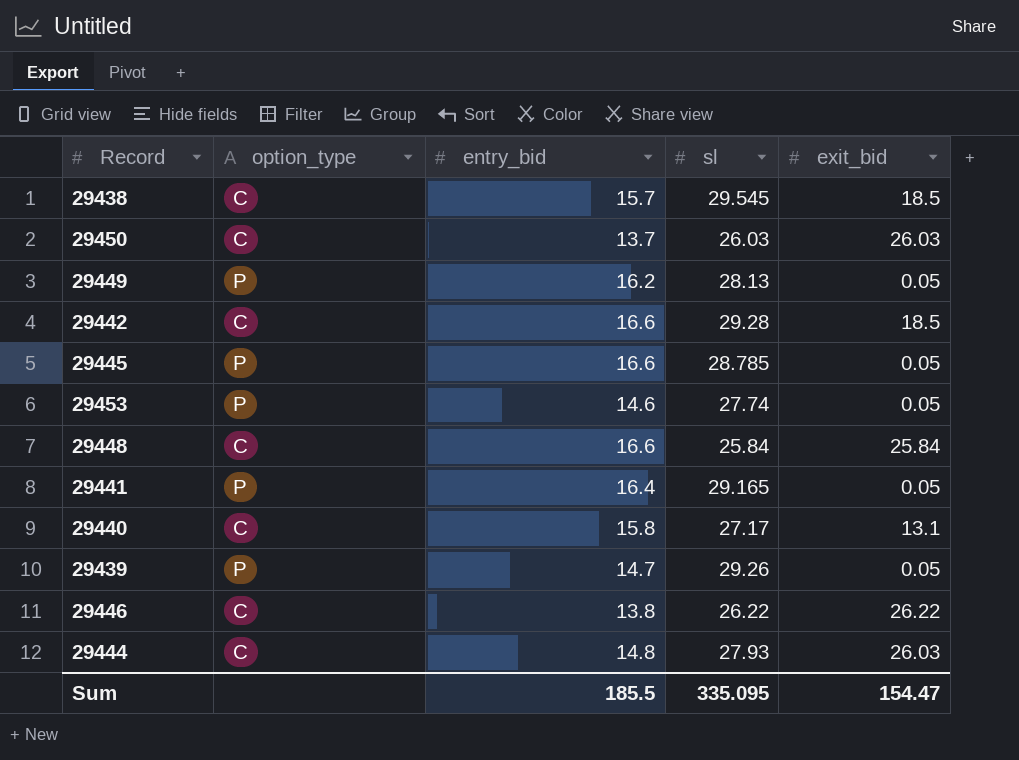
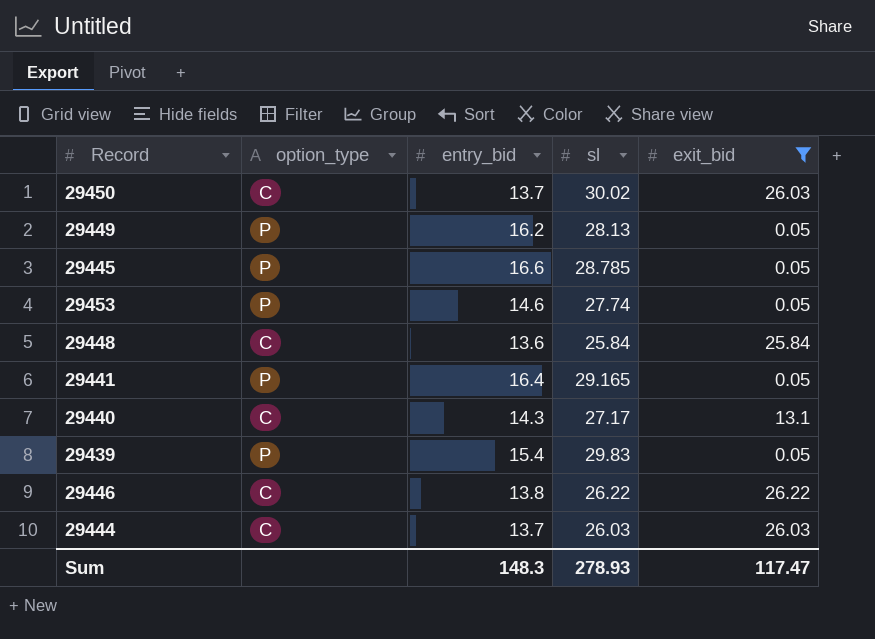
filter: none -> exit_bid != 18.5
29450 | sl: 26.03 -> 30.02
29448 | entry_bid: 16.6 -> 13.6
29440 | entry_bid: 15.8 -> 14.3
29439 | entry_bid: 14.7 -> 15.4
29439 | sl: 29.26 -> 29.83
29444 | entry_bid: 14.8 -> 13.7
29444 | sl: 27.93 -> 26.03
Sum | entry_bid: 185.5 -> 148.3
Sum | sl: 335.095 -> 278.93
Sum | exit_bid: 154.47 -> 117.47

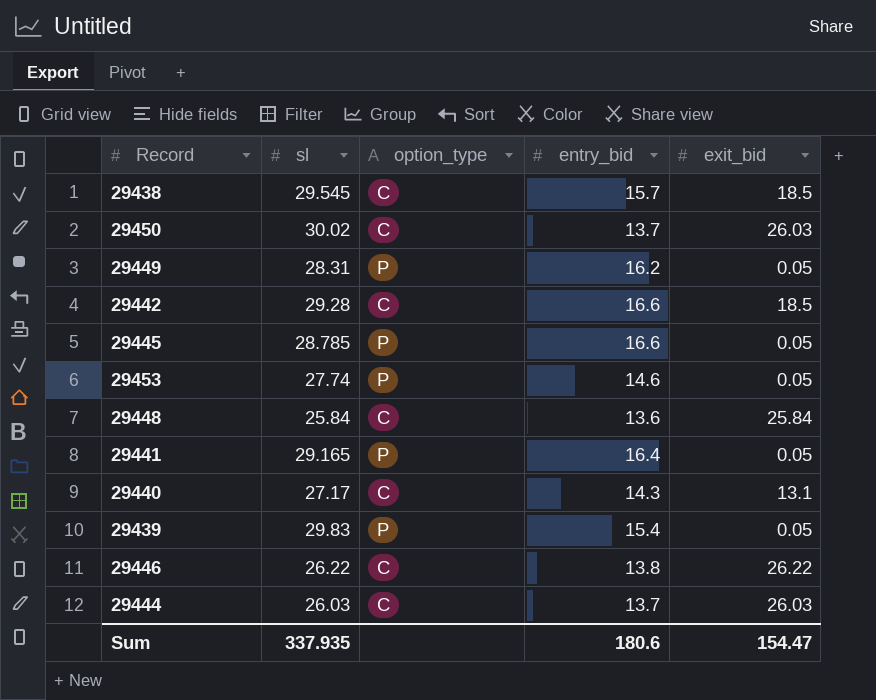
filter: exit_bid != 18.5 -> none
column sl | position: 4 -> 2
29449 | sl: 28.13 -> 28.31
Sum | sl: 278.93 -> 337.935
Sum | entry_bid: 148.3 -> 180.6
Sum | exit_bid: 117.47 -> 154.47

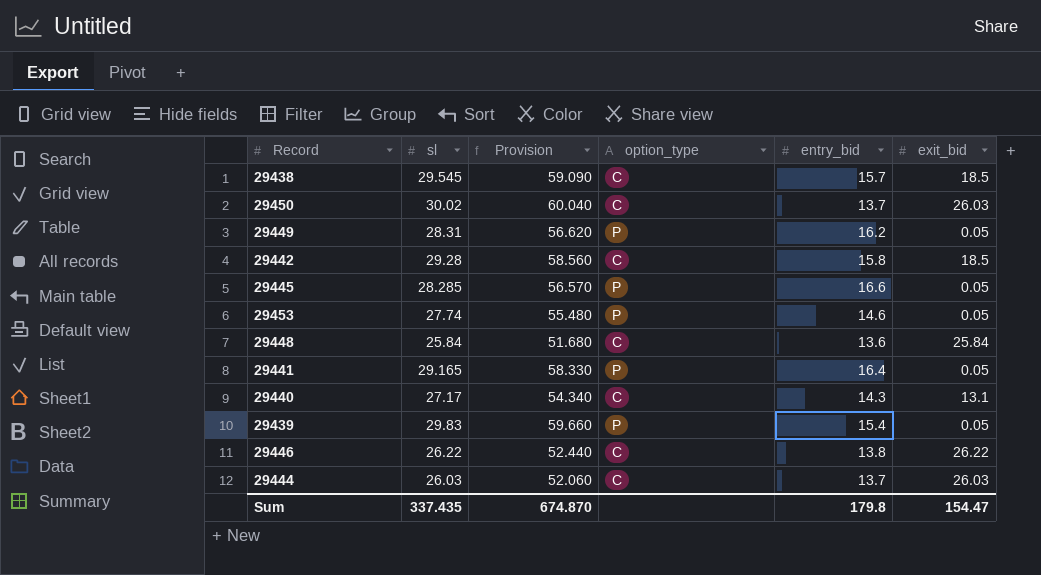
column Provision | formula: none -> [sl] * 2
29442 | entry_bid: 16.6 -> 15.8
29445 | sl: 28.785 -> 28.285
Sum | sl: 337.935 -> 337.435
Sum | entry_bid: 180.6 -> 179.8

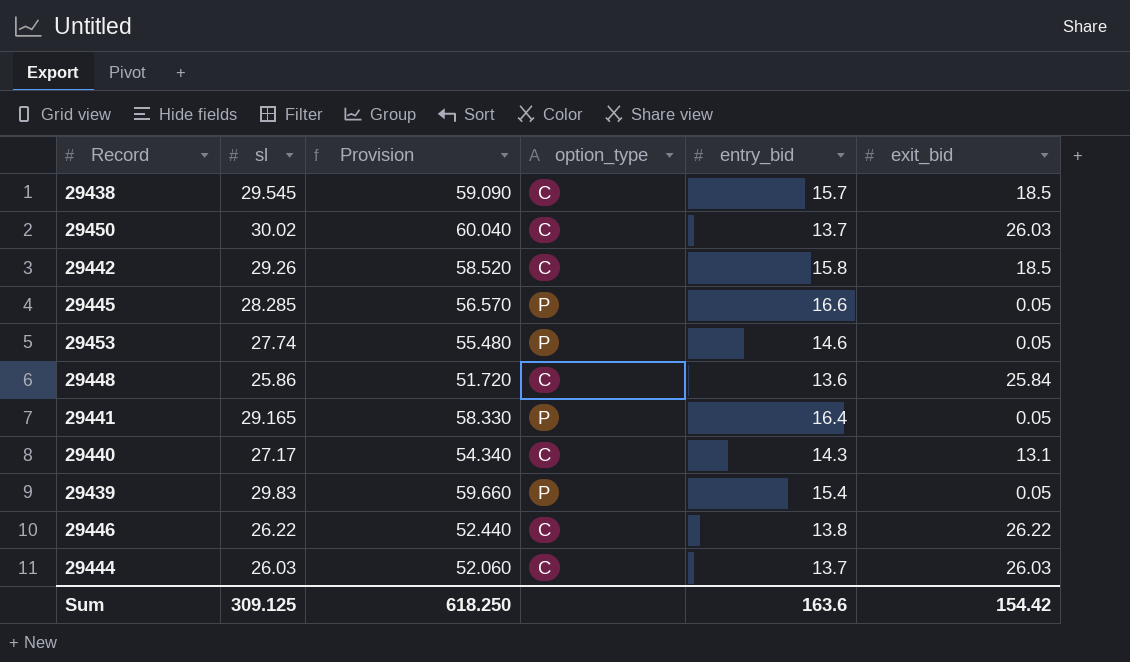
row 29449: 28.31 | 56.620 | P | 16.2 | 0.05 -> none
29442 | sl: 29.28 -> 29.26
29442 | Provision: 58.560 -> 58.520
29448 | sl: 25.84 -> 25.86
29448 | Provision: 51.680 -> 51.720
Sum | sl: 337.435 -> 309.125
Sum | Provision: 674.870 -> 618.250
Sum | entry_bid: 179.8 -> 163.6
Sum | exit_bid: 154.47 -> 154.42

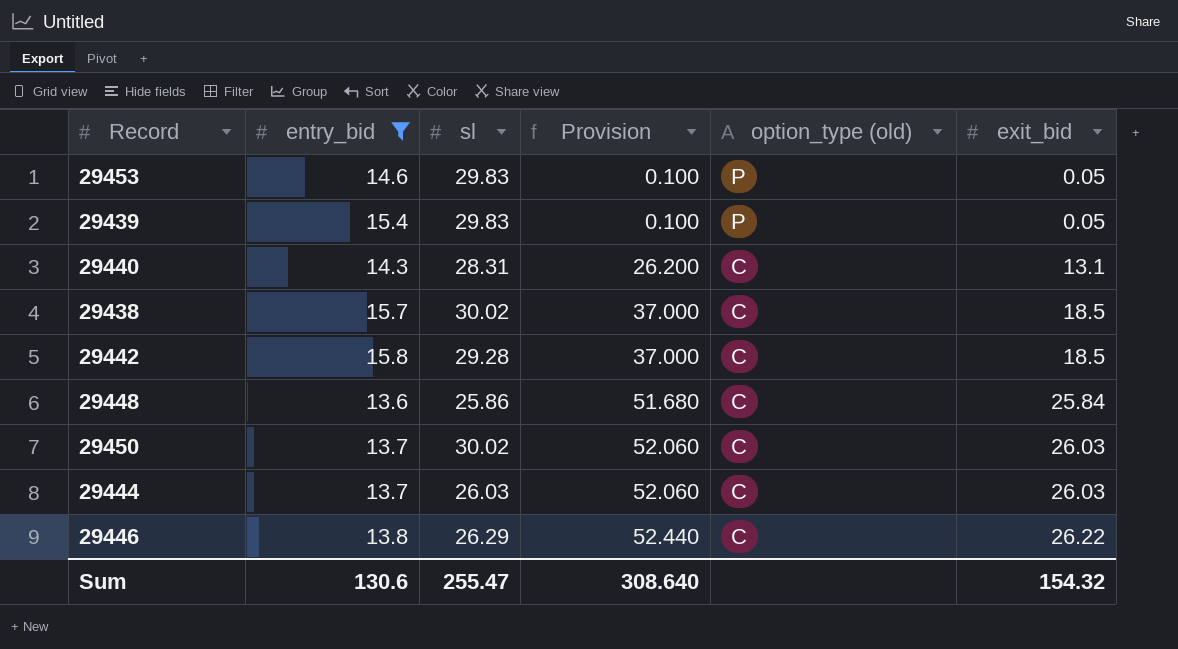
filter: none -> entry_bid <= 15.8
row order: none -> Provision ascending
column entry_bid | position: 5 -> 2
column Provision | formula: [sl] * 2 -> [exit_bid] * 2
column name: option_type -> option_type (old)
29453 | sl: 27.74 -> 29.83
29440 | sl: 27.17 -> 28.31
29438 | sl: 29.545 -> 30.02
29442 | sl: 29.26 -> 29.28
29446 | sl: 26.22 -> 26.29
Sum | entry_bid: 163.6 -> 130.6
Sum | sl: 309.125 -> 255.47
Sum | Provision: 618.250 -> 308.640
Sum | exit_bid: 154.42 -> 154.32

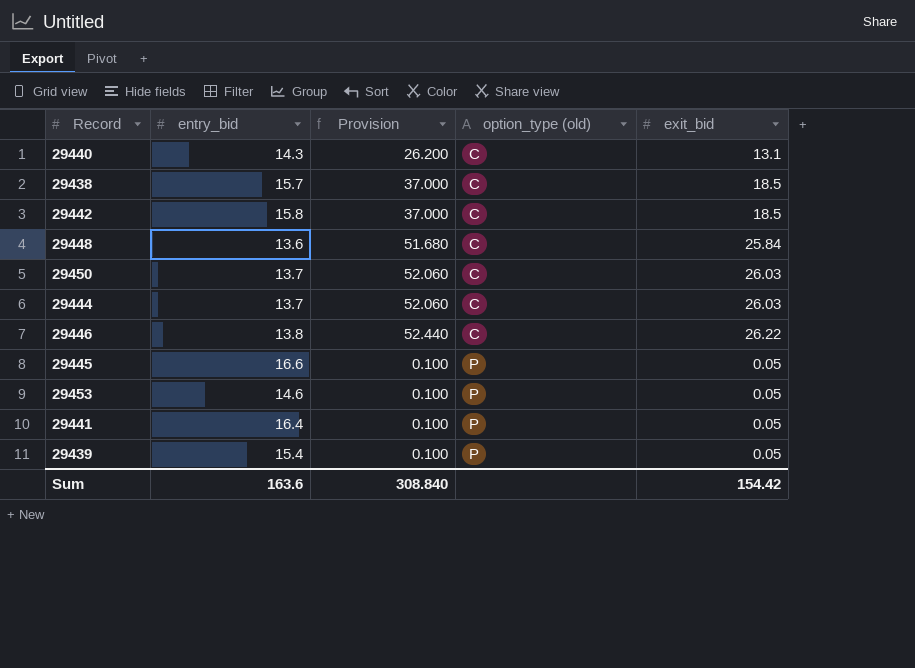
filter: entry_bid <= 15.8 -> none
row order: Provision ascending -> option_type (old) ascending
column sl | position: 3 -> none
Sum | entry_bid: 130.6 -> 163.6
Sum | Provision: 308.640 -> 308.840
Sum | exit_bid: 154.32 -> 154.42

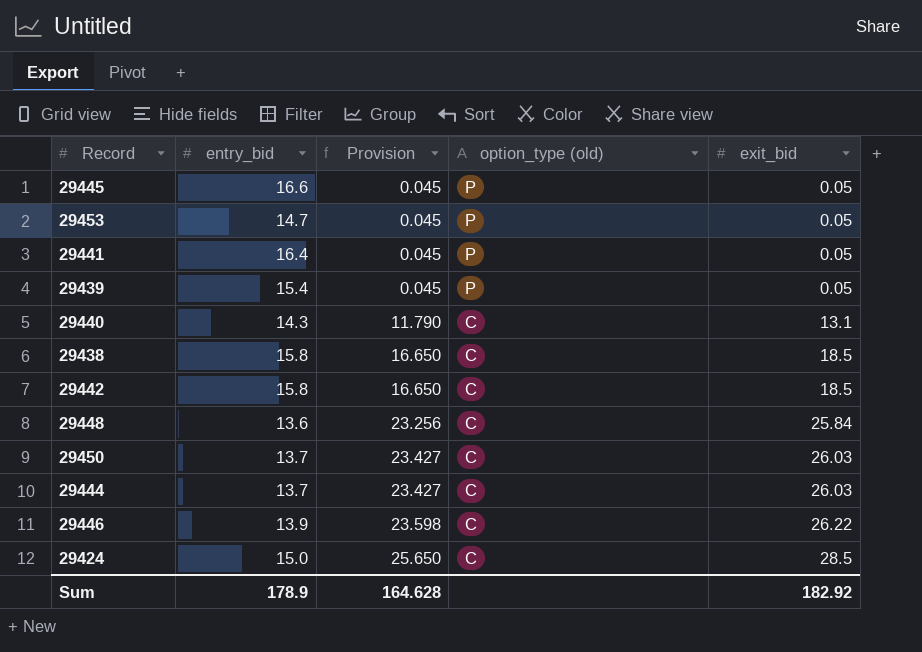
row order: option_type (old) ascending -> Provision ascending
column Provision | formula: [exit_bid] * 2 -> [exit_bid] * 0.9
29453 | entry_bid: 14.6 -> 14.7
29438 | entry_bid: 15.7 -> 15.8
29446 | entry_bid: 13.8 -> 13.9
row 29424: none -> 15.0 | 25.650 | C | 28.5
Sum | entry_bid: 163.6 -> 178.9
Sum | Provision: 308.840 -> 164.628
Sum | exit_bid: 154.42 -> 182.92

